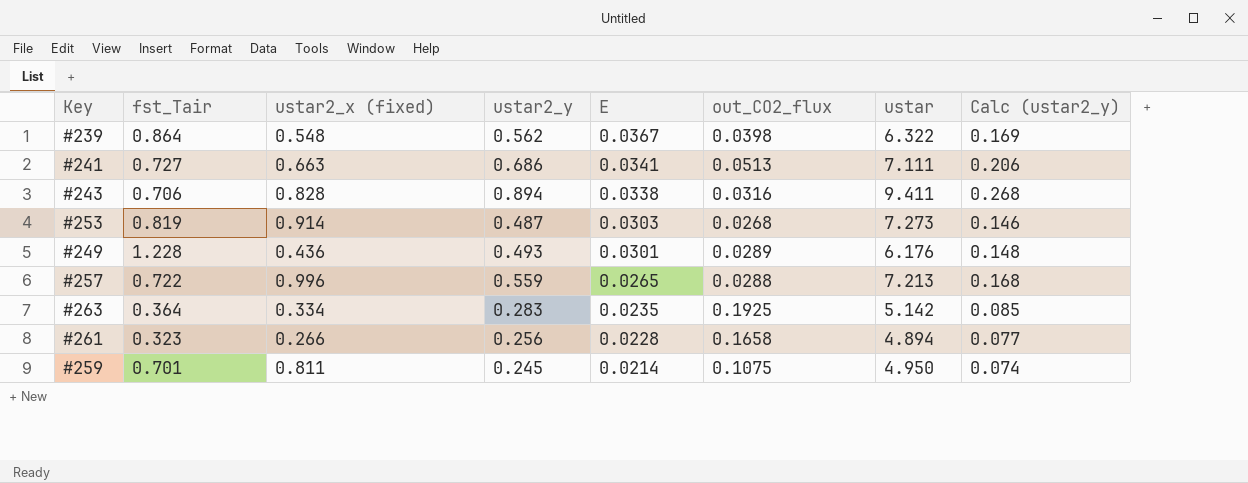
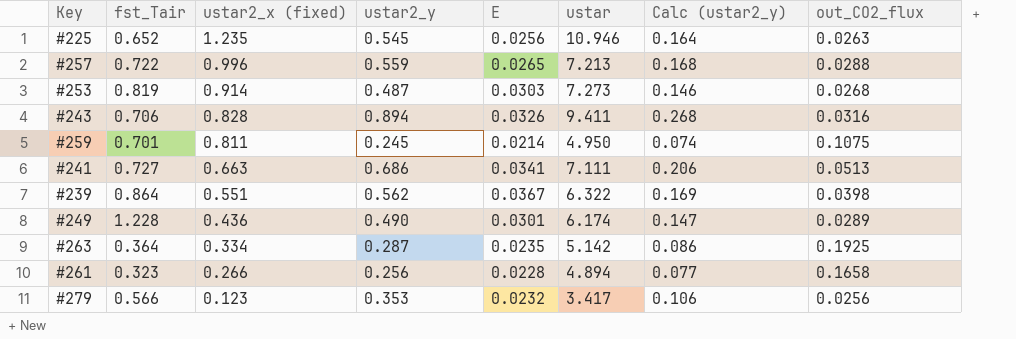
row order: E descending -> ustar2_x (fixed) descending
column out_CO2_flux | position: 6 -> 8
row #225: none -> 0.652 | 1.235 | 0.545 | 0.0256 | 10.946 | 0.164 | 0.0263
#243 | E: 0.0338 -> 0.0326
#239 | ustar2_x (fixed): 0.548 -> 0.551
#249 | ustar2_y: 0.493 -> 0.490
#249 | ustar: 6.176 -> 6.174
#249 | Calc (ustar2_y): 0.148 -> 0.147
#263 | ustar2_y: 0.283 -> 0.287
#263 | Calc (ustar2_y): 0.085 -> 0.086
row #279: none -> 0.566 | 0.123 | 0.353 | 0.0232 | 3.417 | 0.106 | 0.0256

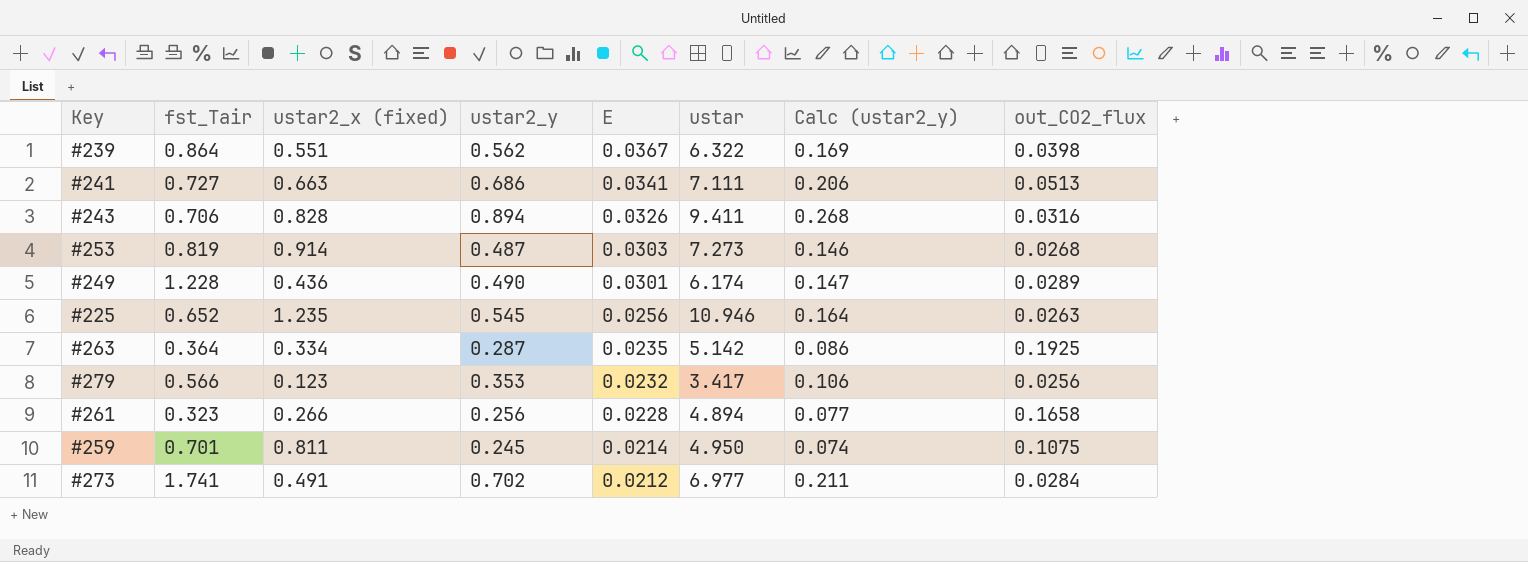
row order: ustar2_x (fixed) descending -> E descending
row #257: 0.722 | 0.996 | 0.559 | 0.0265 | 7.213 | 0.168 | 0.0288 -> none
row #273: none -> 1.741 | 0.491 | 0.702 | 0.0212 | 6.977 | 0.211 | 0.0284

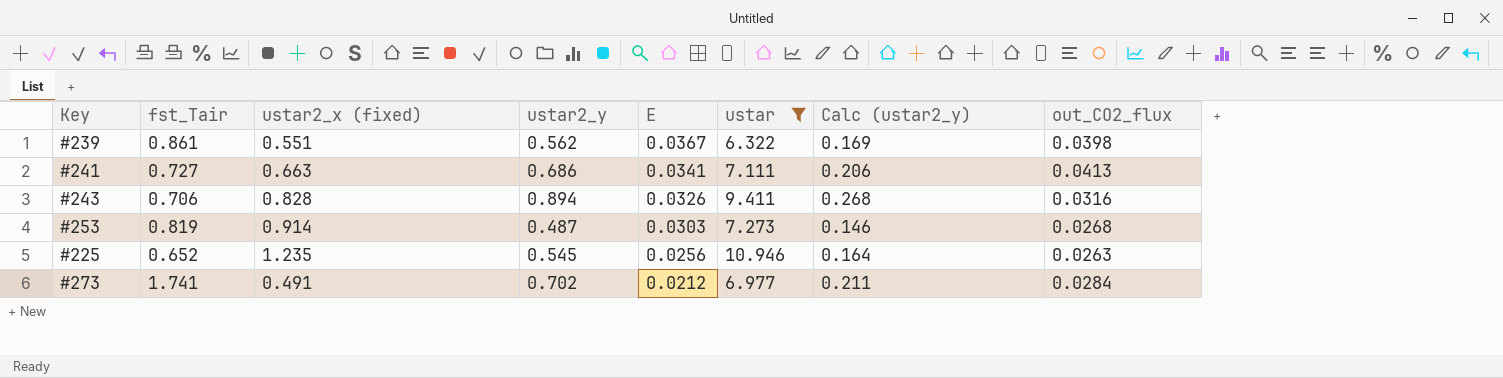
filter: none -> ustar >= 6.322
#239 | fst_Tair: 0.864 -> 0.861
#241 | out_CO2_flux: 0.0513 -> 0.0413

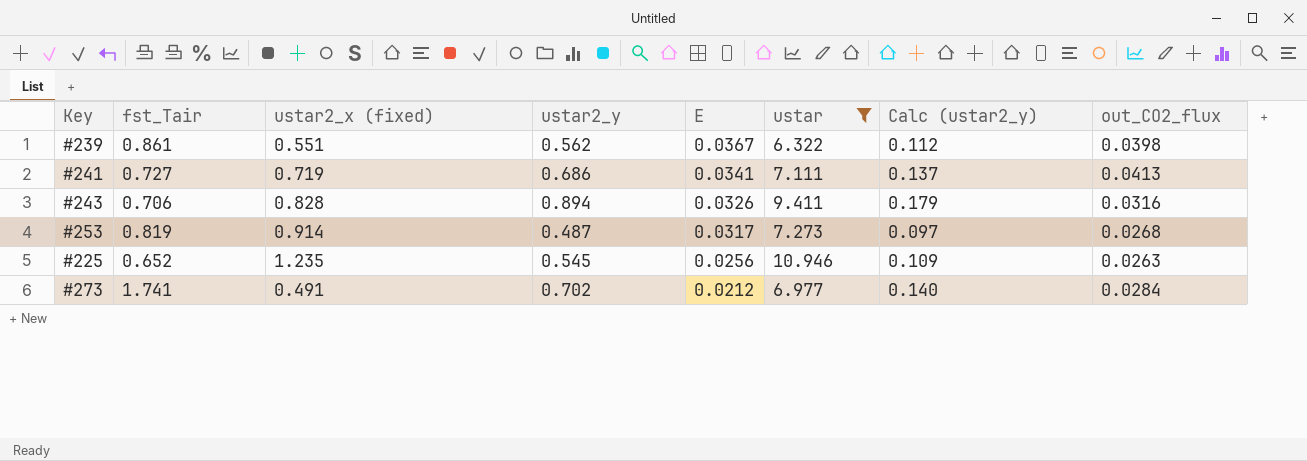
column Calc (ustar2_y) | formula: [ustar2_y] * 0.3 -> [ustar2_y] * 0.2
#241 | ustar2_x (fixed): 0.663 -> 0.719
#253 | E: 0.0303 -> 0.0317

